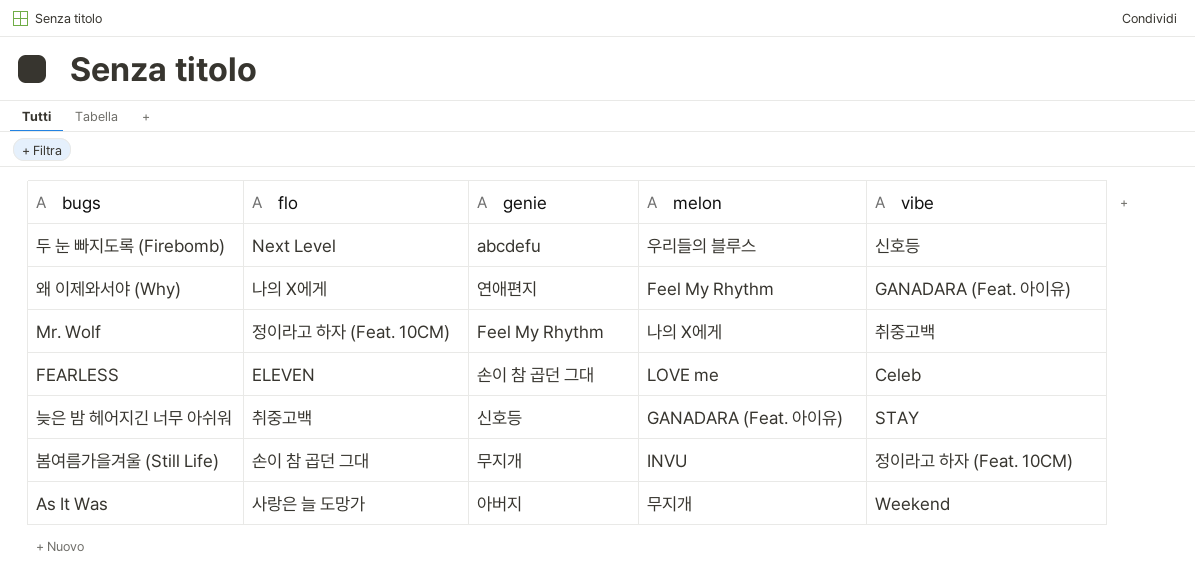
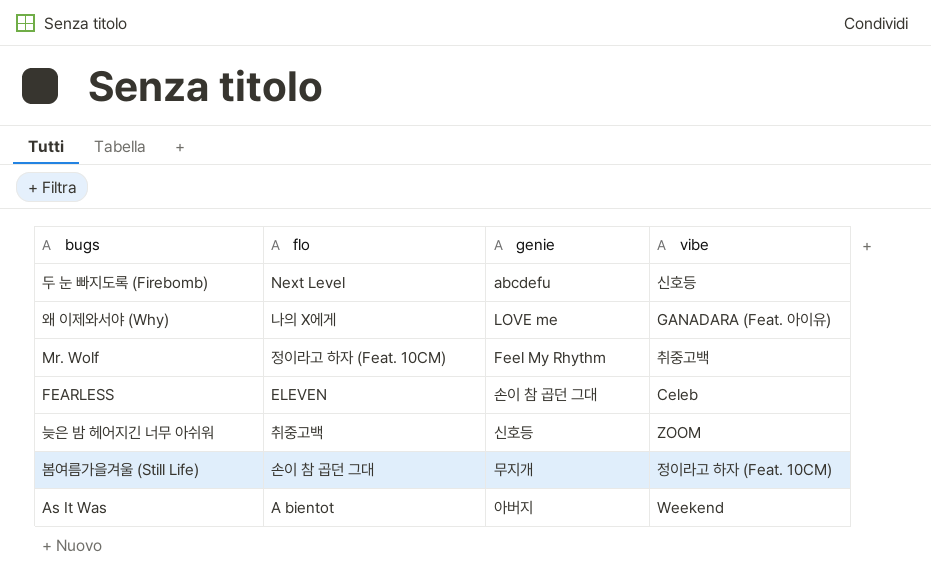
column melon | position: 4 -> none
왜 이제와서야 (Why) | genie: 연애편지 -> LOVE me
늦은 밤 헤어지긴 너무 아쉬워 | vibe: STAY -> ZOOM
As It Was | flo: 사랑은 늘 도망가 -> A bientot

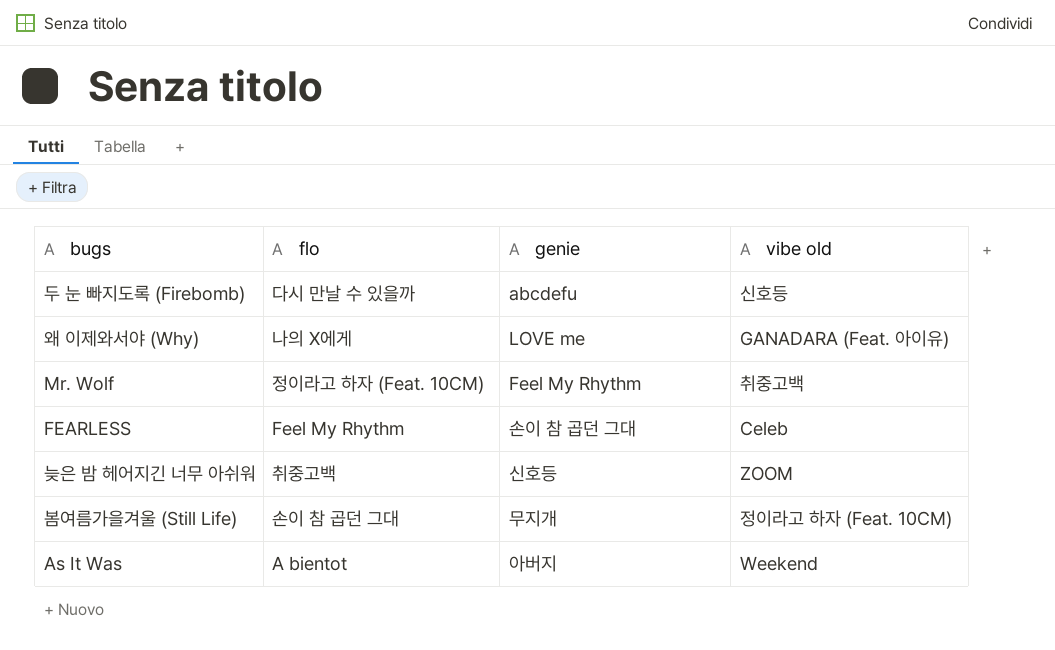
column name: vibe -> vibe old
두 눈 빠지도록 (Firebomb) | flo: Next Level -> 다시 만날 수 있을까
FEARLESS | flo: ELEVEN -> Feel My Rhythm

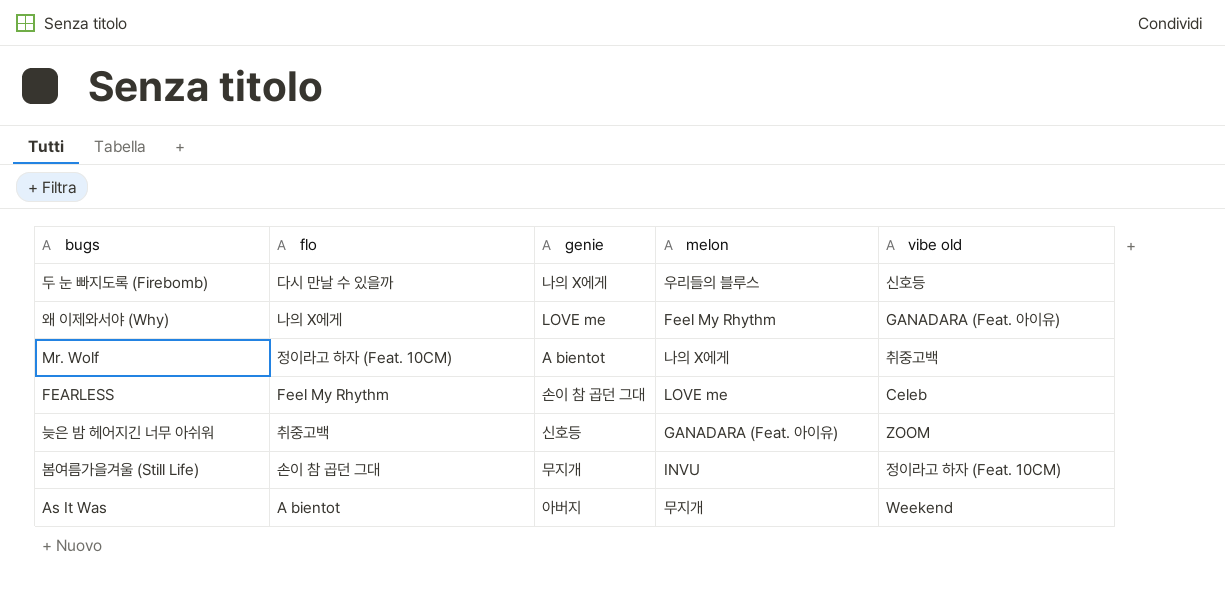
column melon | position: none -> 4
두 눈 빠지도록 (Firebomb) | genie: abcdefu -> 나의 X에게
Mr. Wolf | genie: Feel My Rhythm -> A bientot

